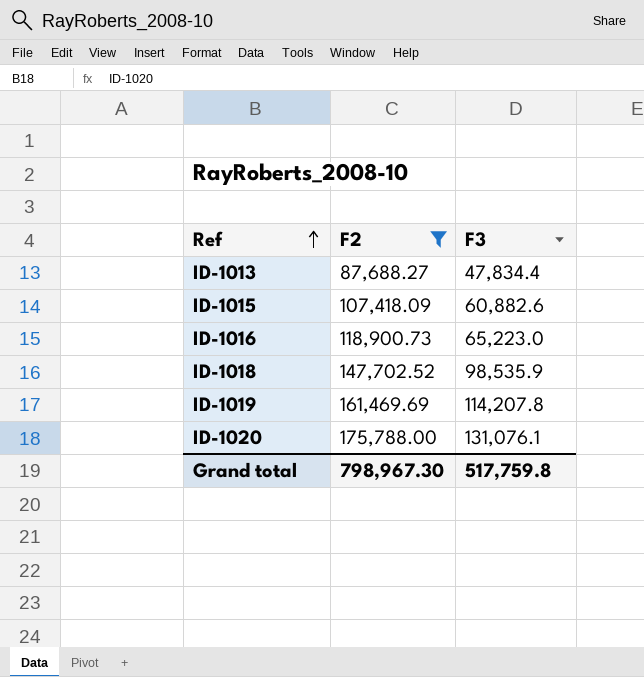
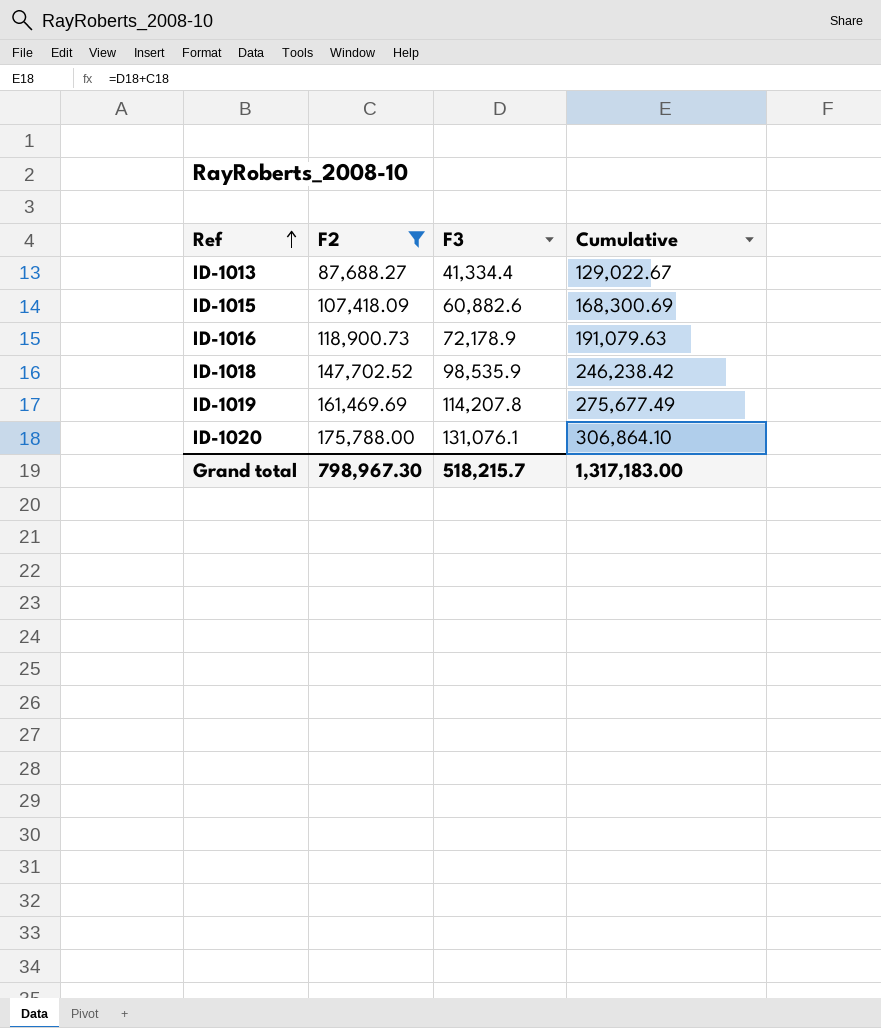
column Cumulative | formula: none -> [F2] + [F3]
ID-1013 | F3: 47,834.4 -> 41,334.4
ID-1016 | F3: 65,223.0 -> 72,178.9
Grand total | F3: 517,759.8 -> 518,215.7

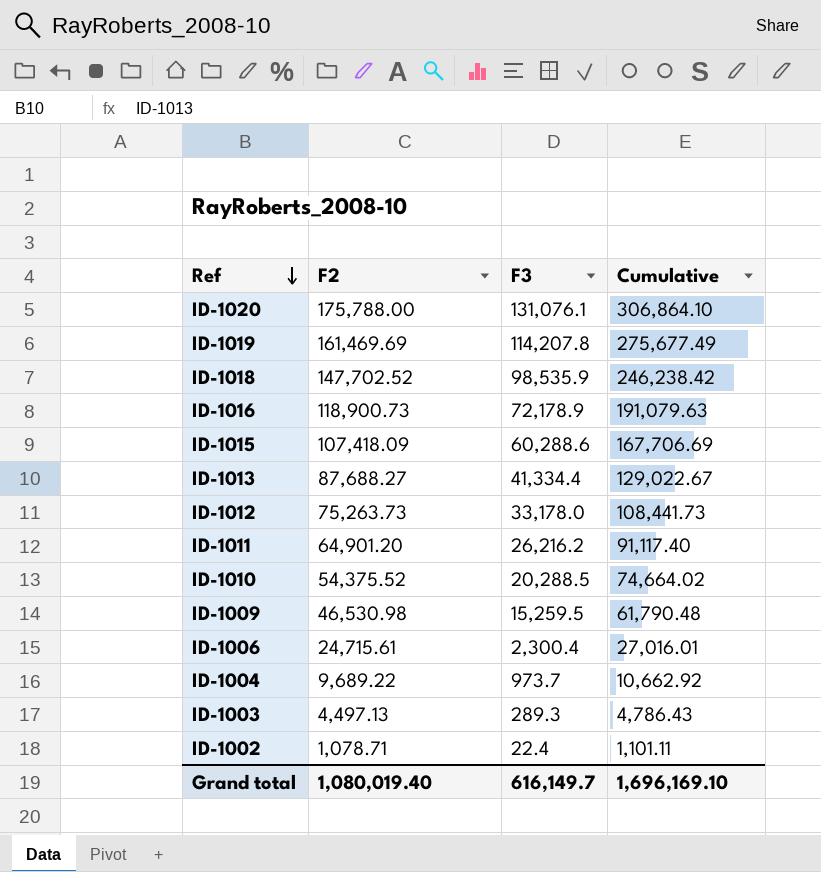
filter: F2 >= 87,688.27 -> none
row order: Ref ascending -> Ref descending
ID-1015 | F3: 60,882.6 -> 60,288.6
ID-1015 | Cumulative: 168,300.69 -> 167,706.69
Grand total | F2: 798,967.30 -> 1,080,019.40
Grand total | F3: 518,215.7 -> 616,149.7
Grand total | Cumulative: 1,317,183.00 -> 1,696,169.10

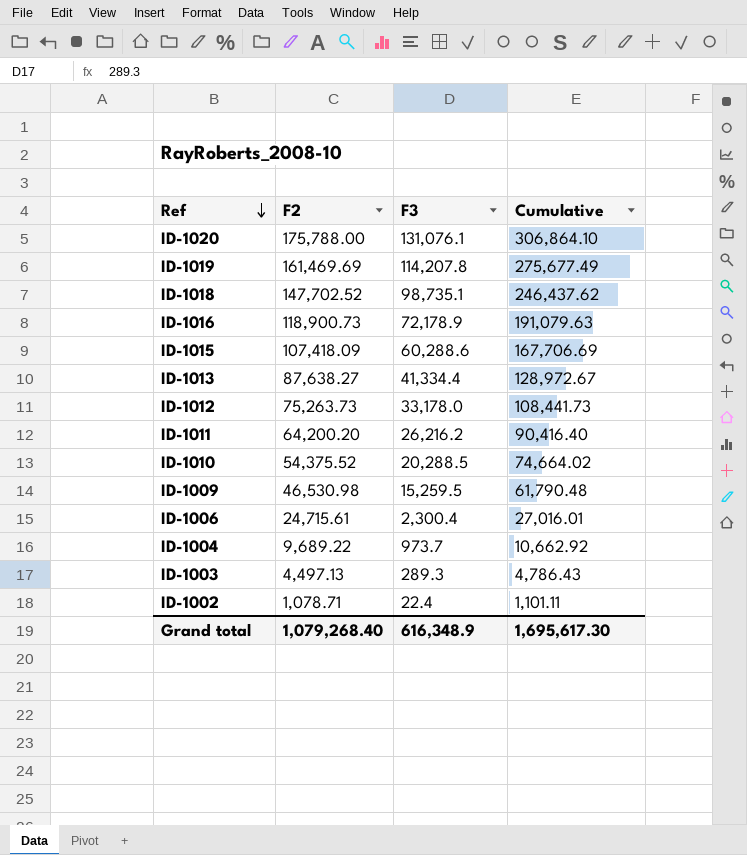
ID-1018 | F3: 98,535.9 -> 98,735.1
ID-1018 | Cumulative: 246,238.42 -> 246,437.62
ID-1013 | F2: 87,688.27 -> 87,638.27
ID-1013 | Cumulative: 129,022.67 -> 128,972.67
ID-1011 | F2: 64,901.20 -> 64,200.20
ID-1011 | Cumulative: 91,117.40 -> 90,416.40
Grand total | F2: 1,080,019.40 -> 1,079,268.40
Grand total | F3: 616,149.7 -> 616,348.9
Grand total | Cumulative: 1,696,169.10 -> 1,695,617.30

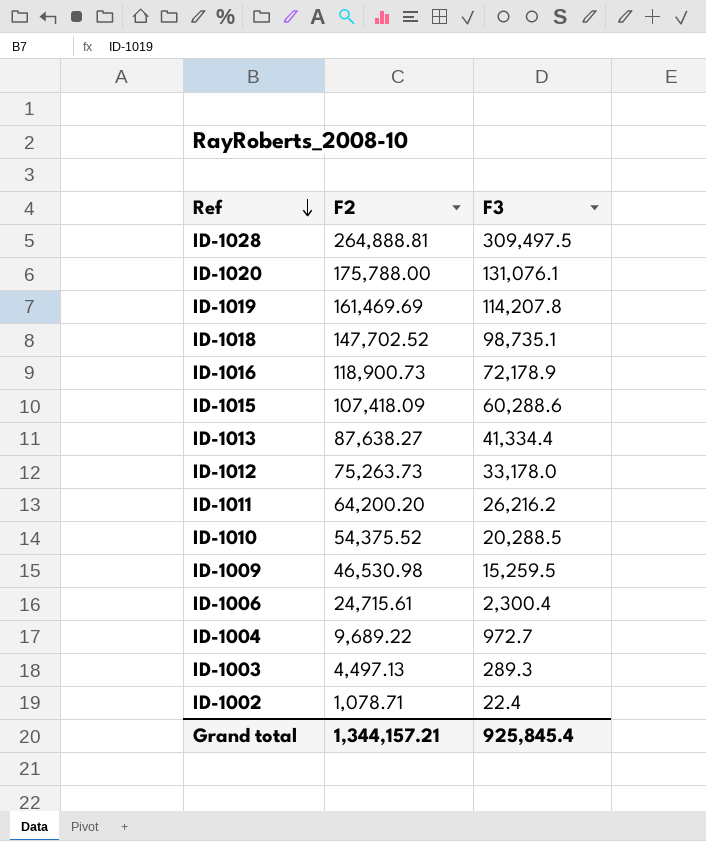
column Cumulative | formula: [F2] + [F3] -> none
row ID-1028: none -> 264,888.81 | 309,497.5
ID-1004 | F3: 973.7 -> 972.7
Grand total | F2: 1,079,268.40 -> 1,344,157.21
Grand total | F3: 616,348.9 -> 925,845.4

